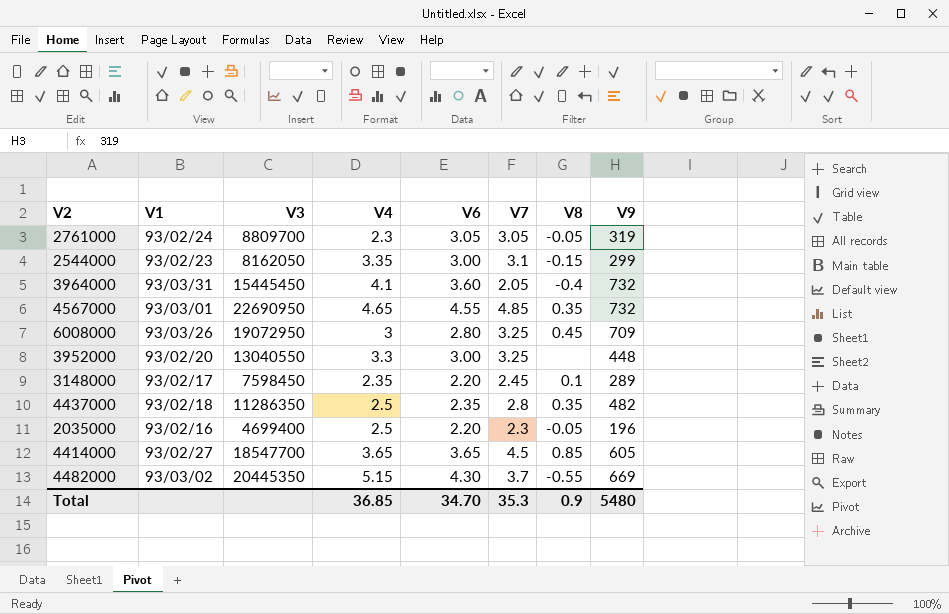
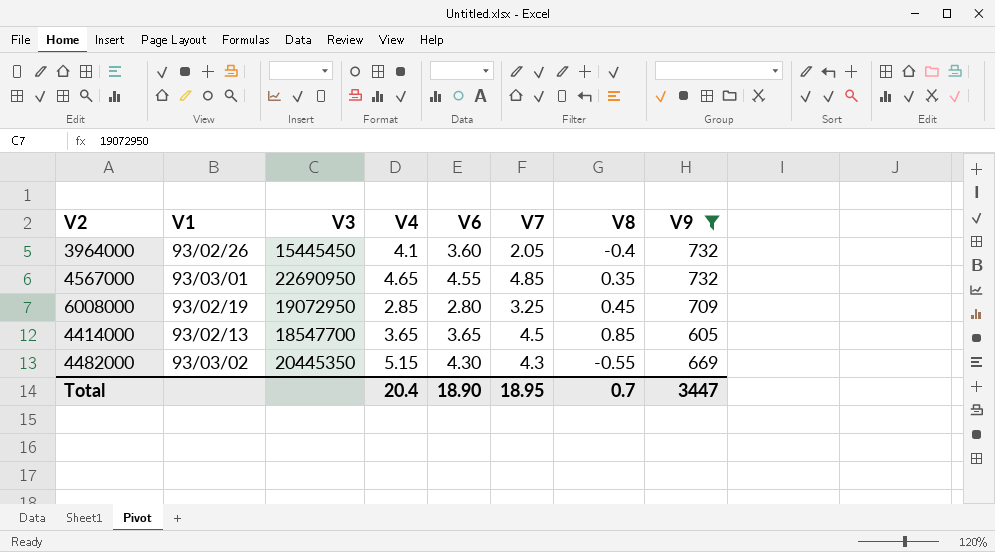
filter: none -> V9 >= 605
3964000 | V1: 93/03/31 -> 93/02/26
6008000 | V1: 93/03/26 -> 93/02/19
6008000 | V4: 3 -> 2.85
4414000 | V1: 93/02/27 -> 93/02/13
4482000 | V7: 3.7 -> 4.3
Total | V4: 36.85 -> 20.4
Total | V6: 34.70 -> 18.90
Total | V7: 35.3 -> 18.95
Total | V8: 0.9 -> 0.7
Total | V9: 5480 -> 3447

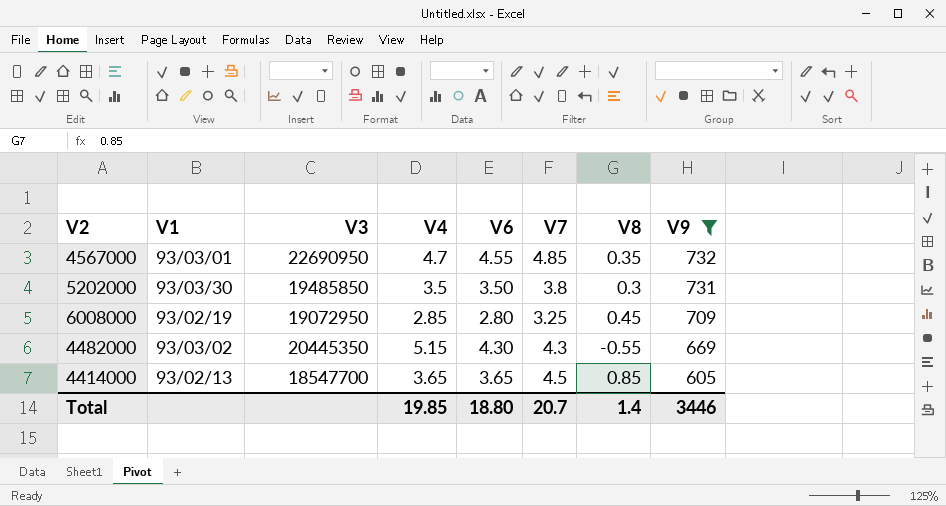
row order: none -> V9 descending
row 3964000: 93/02/26 | 15445450 | 4.1 | 3.60 | 2.05 | -0.4 | 732 -> none
4567000 | V4: 4.65 -> 4.7
row 5202000: none -> 93/03/30 | 19485850 | 3.5 | 3.50 | 3.8 | 0.3 | 731
Total | V4: 20.4 -> 19.85
Total | V6: 18.90 -> 18.80
Total | V7: 18.95 -> 20.7
Total | V8: 0.7 -> 1.4
Total | V9: 3447 -> 3446

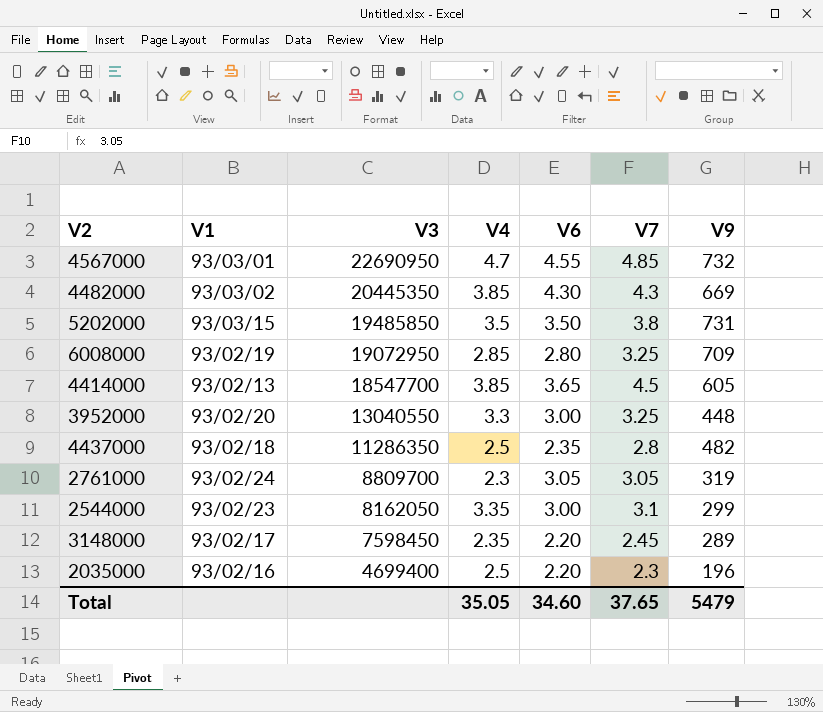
filter: V9 >= 605 -> none
row order: V9 descending -> V3 descending
column V8 | position: 7 -> none
4482000 | V4: 5.15 -> 3.85
5202000 | V1: 93/03/30 -> 93/03/15
4414000 | V4: 3.65 -> 3.85
Total | V4: 19.85 -> 35.05
Total | V6: 18.80 -> 34.60
Total | V7: 20.7 -> 37.65
Total | V9: 3446 -> 5479

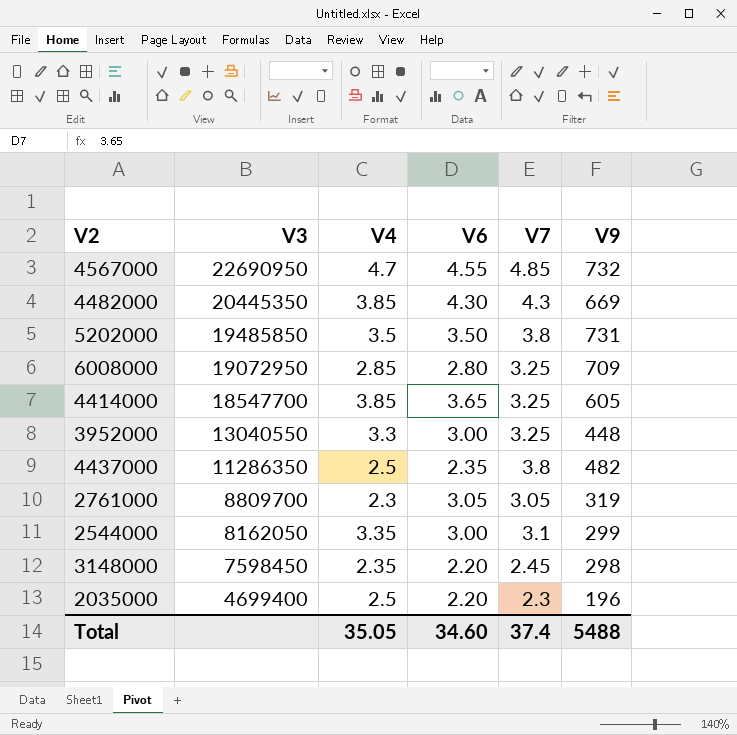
column V1 | position: 2 -> none
4414000 | V7: 4.5 -> 3.25
4437000 | V7: 2.8 -> 3.8
3148000 | V9: 289 -> 298
Total | V7: 37.65 -> 37.4
Total | V9: 5479 -> 5488

